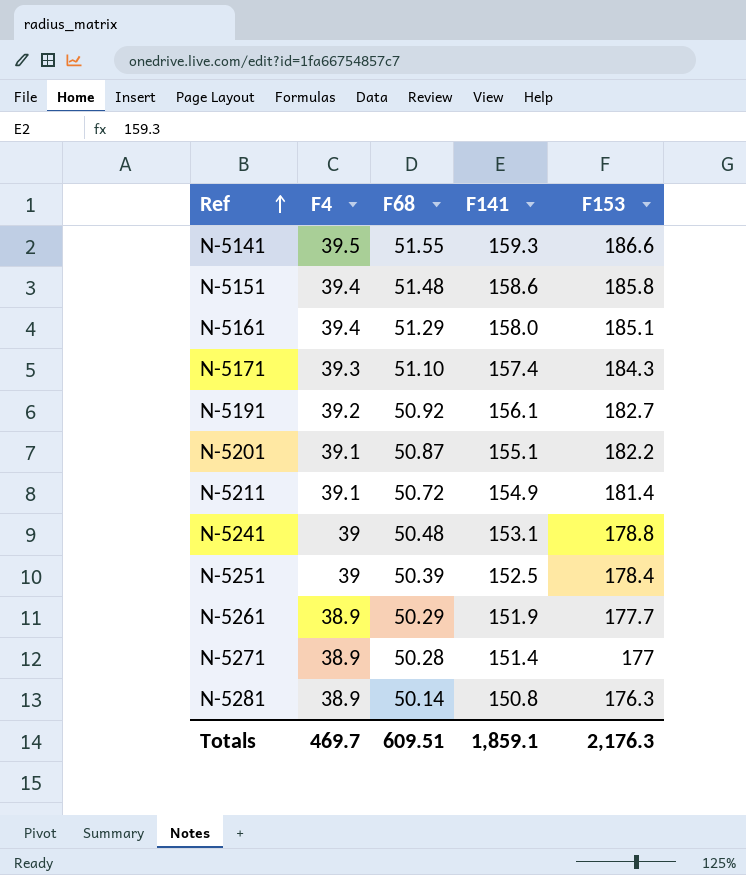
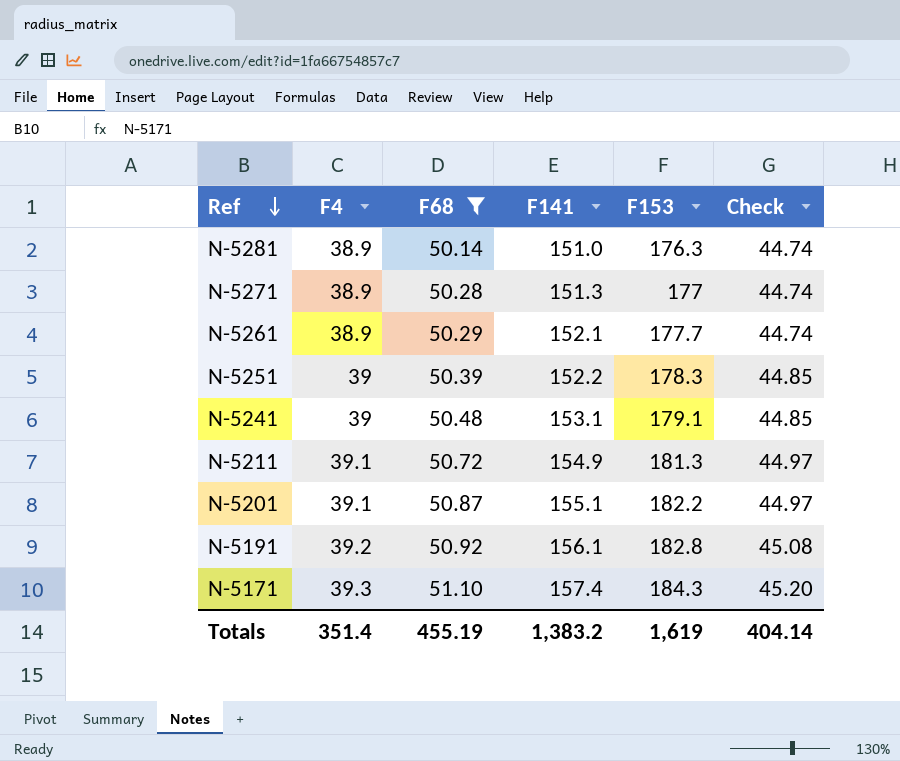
filter: none -> F68 <= 51.10
row order: Ref ascending -> Ref descending
column Check | formula: none -> [F4] * 1.15
N-5281 | F141: 150.8 -> 151.0
N-5271 | F141: 151.4 -> 151.3
N-5261 | F141: 151.9 -> 152.1
N-5251 | F141: 152.5 -> 152.2
N-5251 | F153: 178.4 -> 178.3
N-5241 | F153: 178.8 -> 179.1
N-5211 | F153: 181.4 -> 181.3
N-5191 | F153: 182.7 -> 182.8
Totals | F4: 469.7 -> 351.4
Totals | F68: 609.51 -> 455.19
Totals | F141: 1,859.1 -> 1,383.2
Totals | F153: 2,176.3 -> 1,619

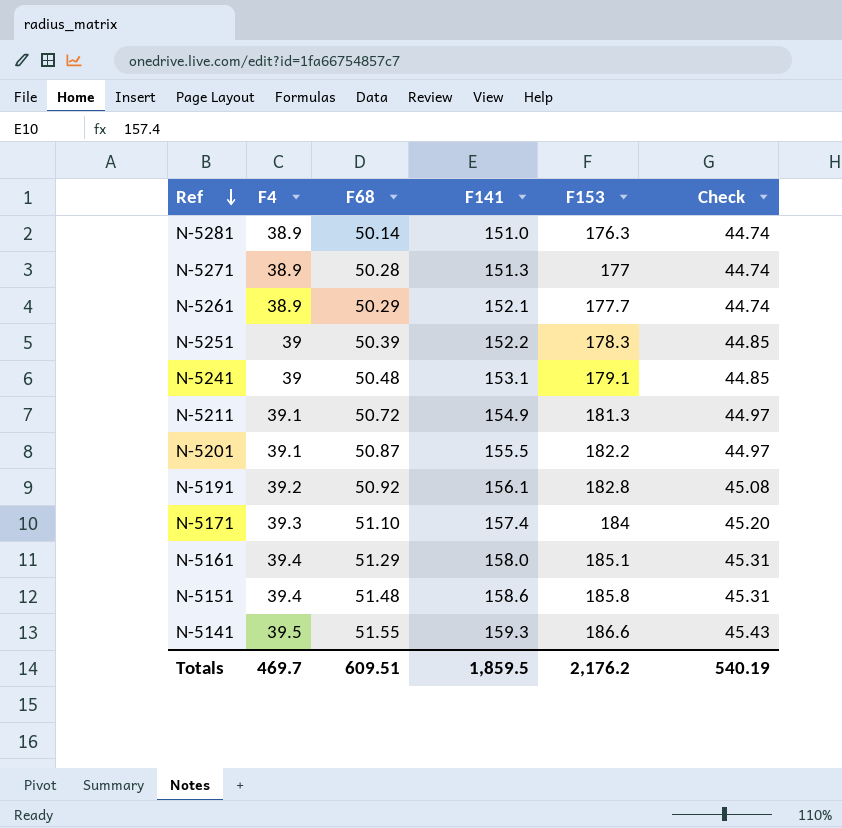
filter: F68 <= 51.10 -> none
N-5201 | F141: 155.1 -> 155.5
N-5171 | F153: 184.3 -> 184
Totals | F4: 351.4 -> 469.7
Totals | F68: 455.19 -> 609.51
Totals | F141: 1,383.2 -> 1,859.5
Totals | F153: 1,619 -> 2,176.2
Totals | Check: 404.14 -> 540.19

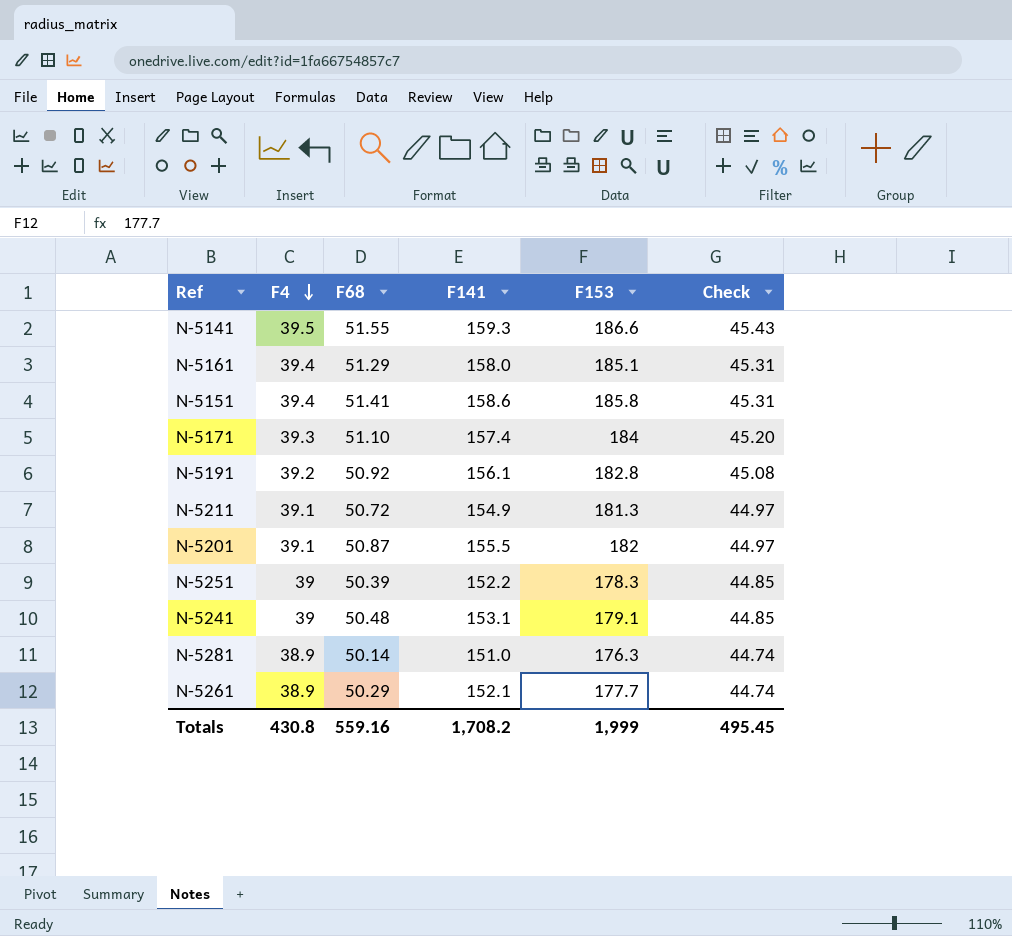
row order: Ref descending -> F4 descending
row N-5271: 38.9 | 50.28 | 151.3 | 177 | 44.74 -> none
N-5151 | F68: 51.48 -> 51.41
N-5201 | F153: 182.2 -> 182
Totals | F4: 469.7 -> 430.8
Totals | F68: 609.51 -> 559.16
Totals | F141: 1,859.5 -> 1,708.2
Totals | F153: 2,176.2 -> 1,999
Totals | Check: 540.19 -> 495.45

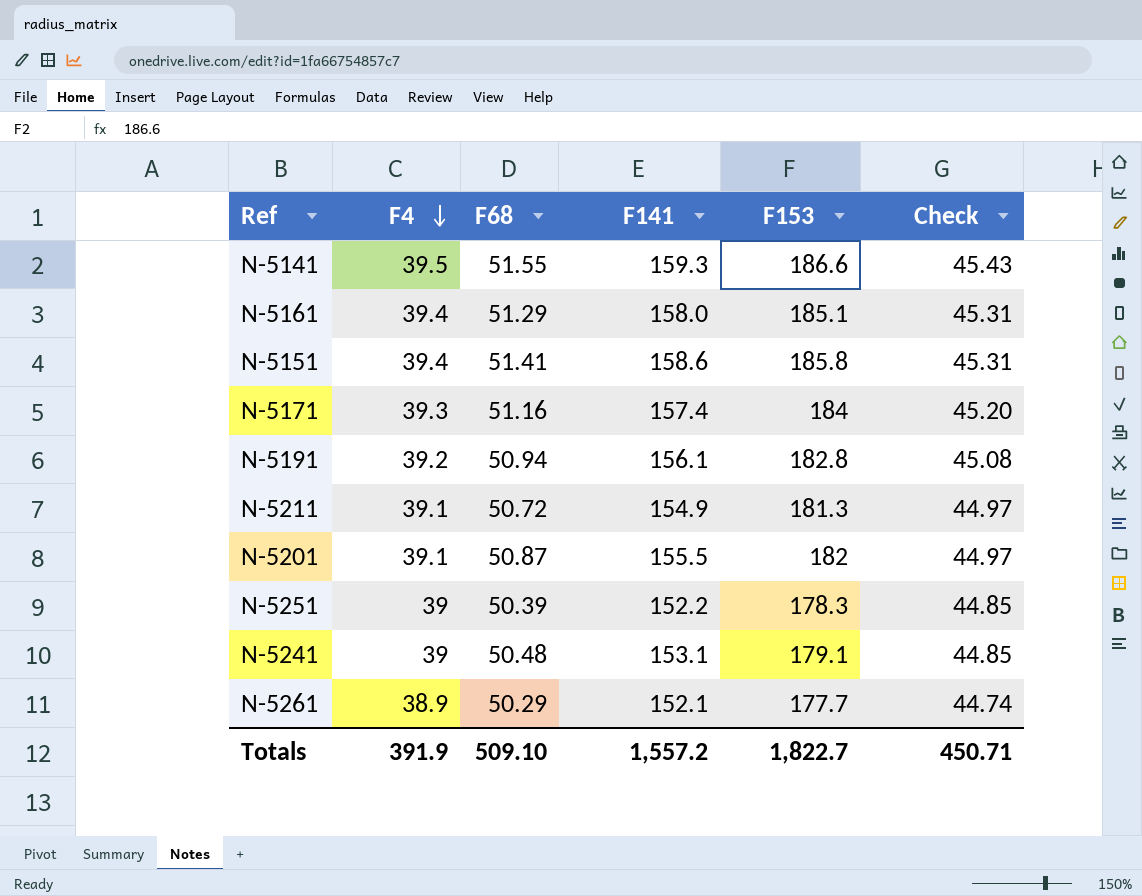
row N-5281: 38.9 | 50.14 | 151.0 | 176.3 | 44.74 -> none
N-5171 | F68: 51.10 -> 51.16
N-5191 | F68: 50.92 -> 50.94
Totals | F4: 430.8 -> 391.9
Totals | F68: 559.16 -> 509.10
Totals | F141: 1,708.2 -> 1,557.2
Totals | F153: 1,999 -> 1,822.7
Totals | Check: 495.45 -> 450.71

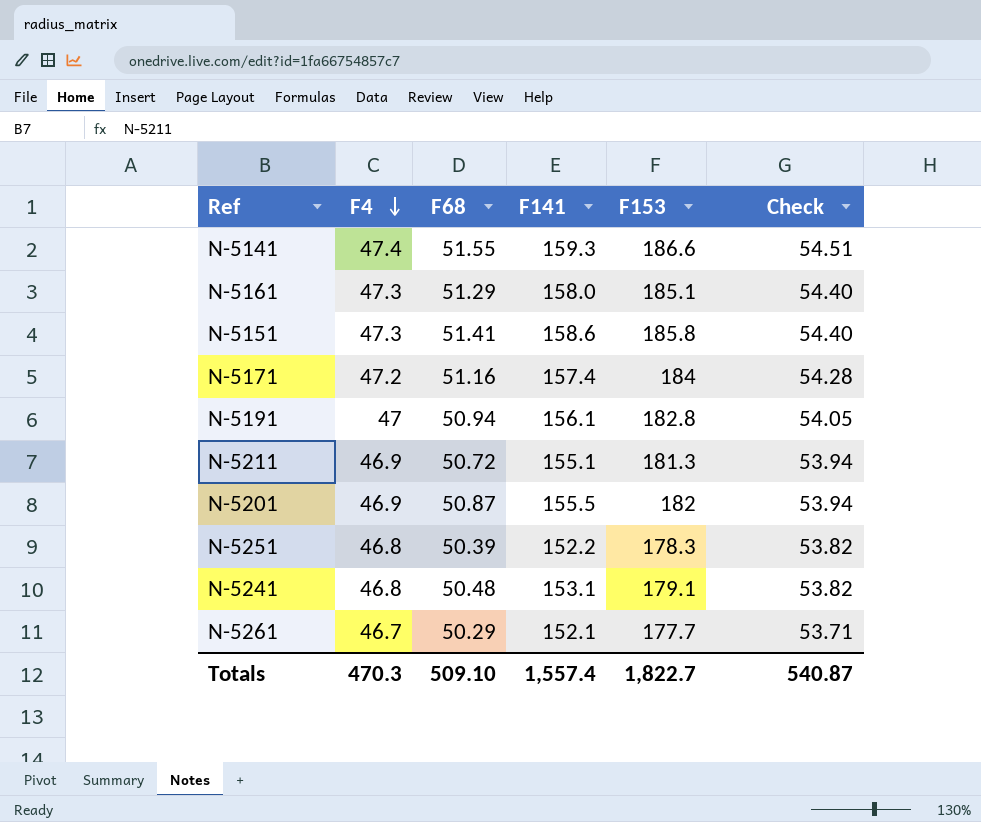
N-5141 | F4: 39.5 -> 47.4
N-5141 | Check: 45.43 -> 54.51
N-5161 | F4: 39.4 -> 47.3
N-5161 | Check: 45.31 -> 54.40
N-5151 | F4: 39.4 -> 47.3
N-5151 | Check: 45.31 -> 54.40
N-5171 | F4: 39.3 -> 47.2
N-5171 | Check: 45.20 -> 54.28
N-5191 | F4: 39.2 -> 47
N-5191 | Check: 45.08 -> 54.05
N-5211 | F4: 39.1 -> 46.9
N-5211 | F141: 154.9 -> 155.1
N-5211 | Check: 44.97 -> 53.94
N-5201 | F4: 39.1 -> 46.9
N-5201 | Check: 44.97 -> 53.94
N-5251 | F4: 39 -> 46.8
N-5251 | Check: 44.85 -> 53.82
N-5241 | F4: 39 -> 46.8
N-5241 | Check: 44.85 -> 53.82
N-5261 | F4: 38.9 -> 46.7
N-5261 | Check: 44.74 -> 53.71
Totals | F4: 391.9 -> 470.3
Totals | F141: 1,557.2 -> 1,557.4
Totals | Check: 450.71 -> 540.87

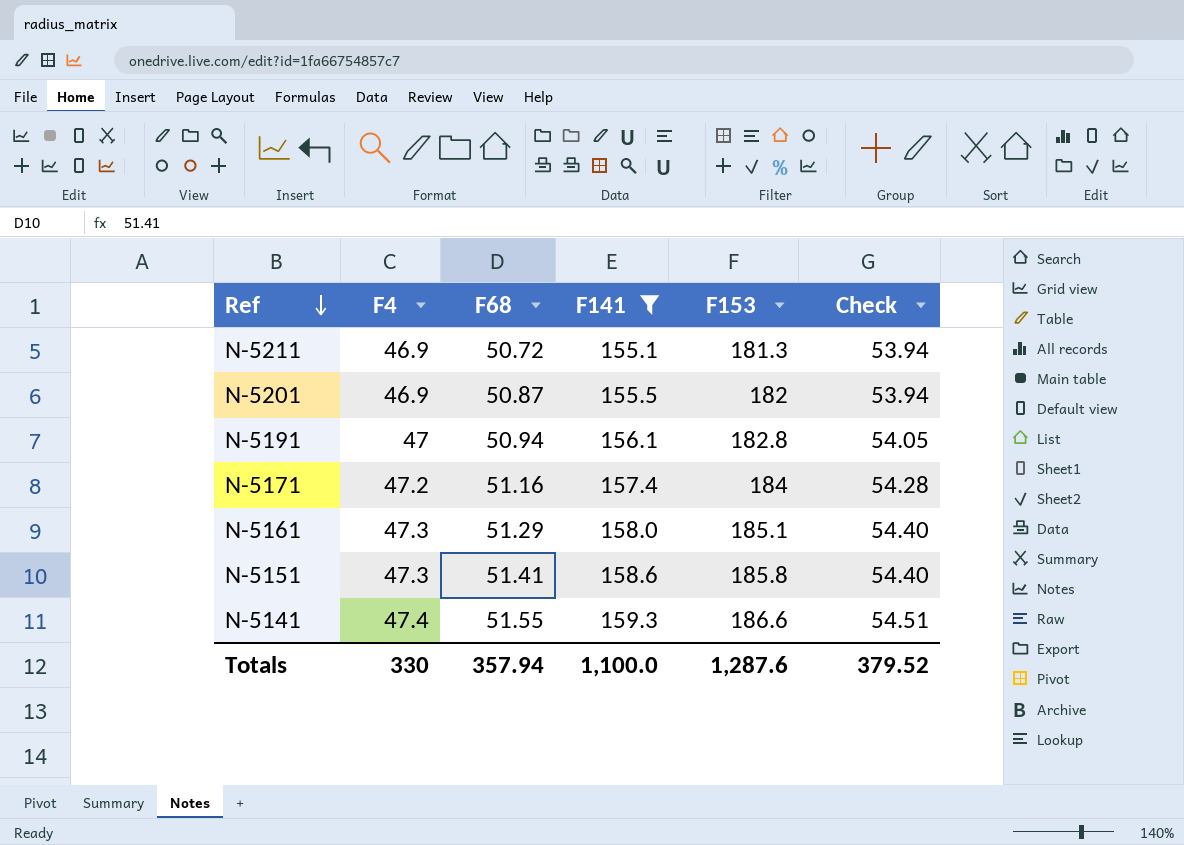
filter: none -> F141 >= 155.1
row order: F4 descending -> Ref descending
Totals | F4: 470.3 -> 330
Totals | F68: 509.10 -> 357.94
Totals | F141: 1,557.4 -> 1,100.0
Totals | F153: 1,822.7 -> 1,287.6
Totals | Check: 540.87 -> 379.52

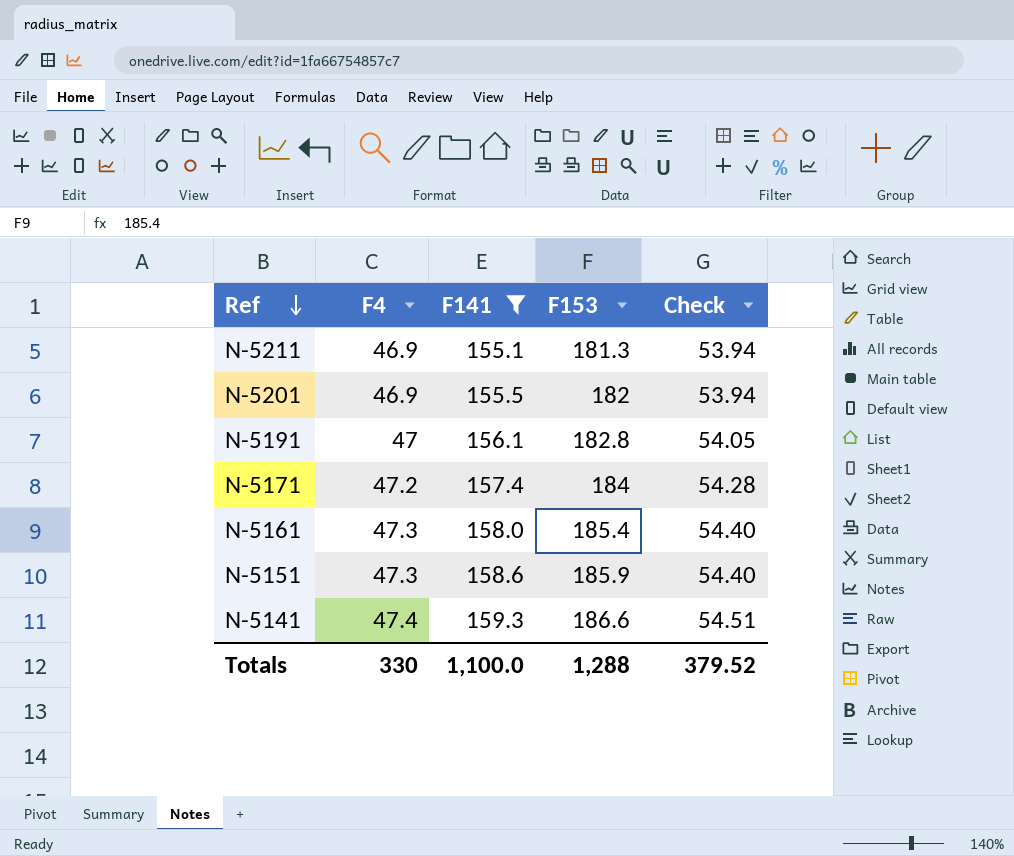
column F68 | position: 3 -> none
N-5161 | F153: 185.1 -> 185.4
N-5151 | F153: 185.8 -> 185.9
Totals | F153: 1,287.6 -> 1,288

